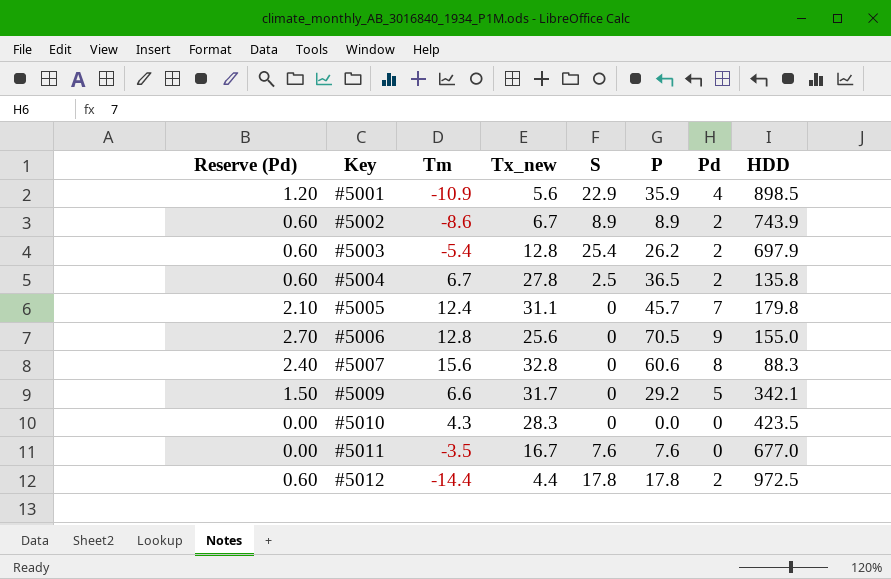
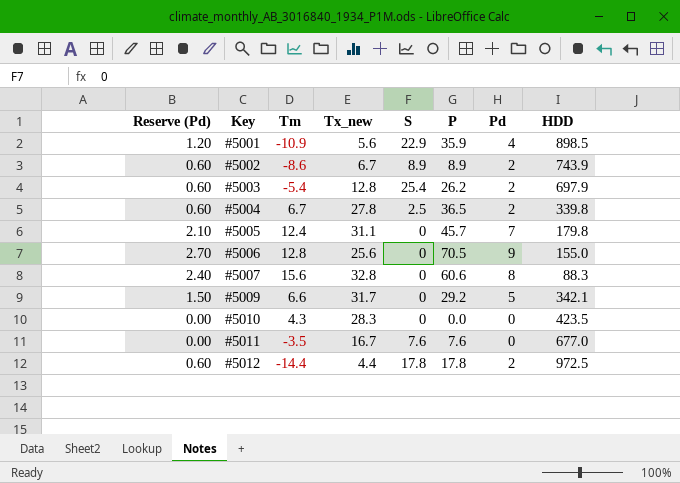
#5004 | HDD: 135.8 -> 339.8

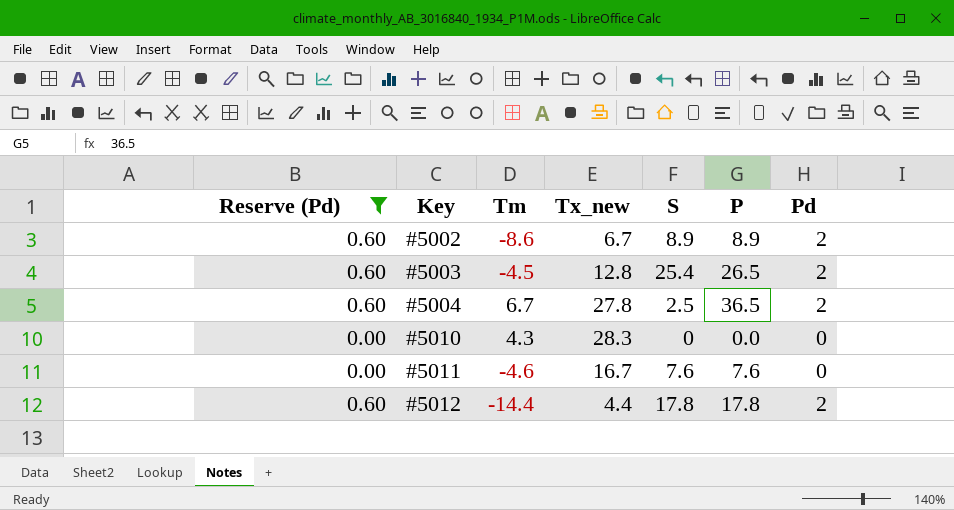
filter: none -> Reserve (Pd) <= 0.60
column HDD | position: 8 -> none
#5003 | Tm: -5.4 -> -4.5
#5003 | P: 26.2 -> 26.5
#5011 | Tm: -3.5 -> -4.6

